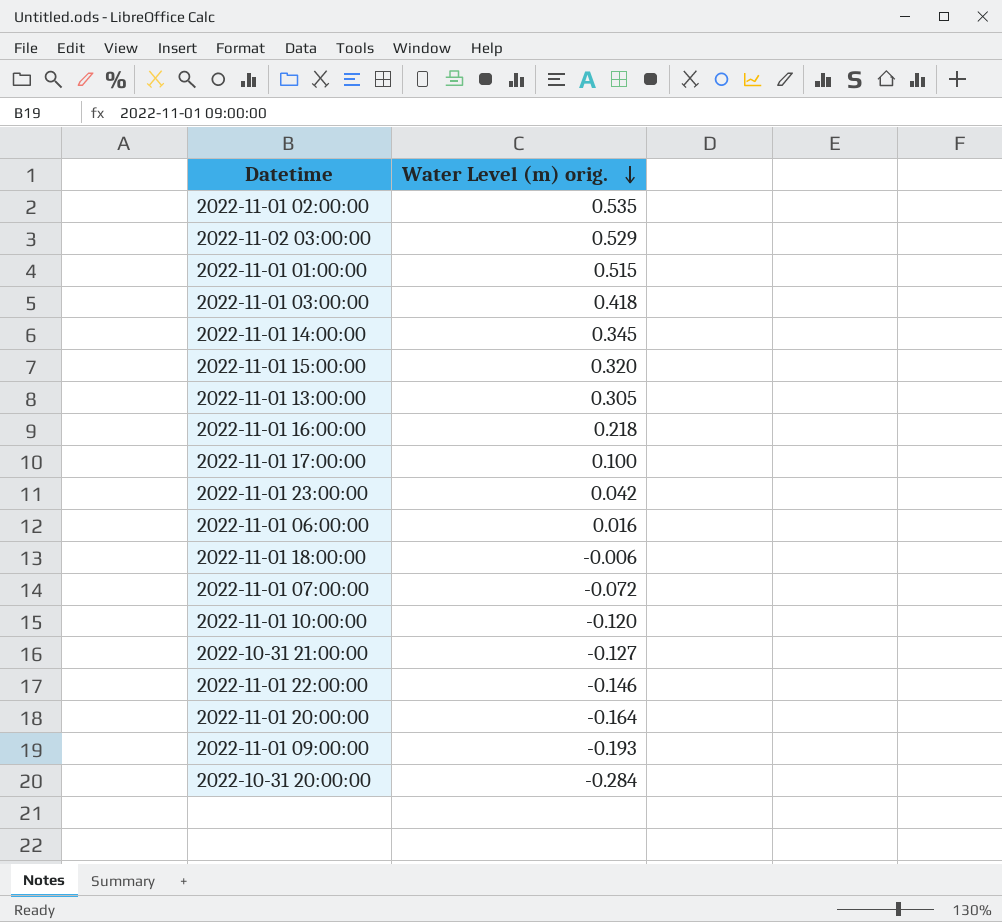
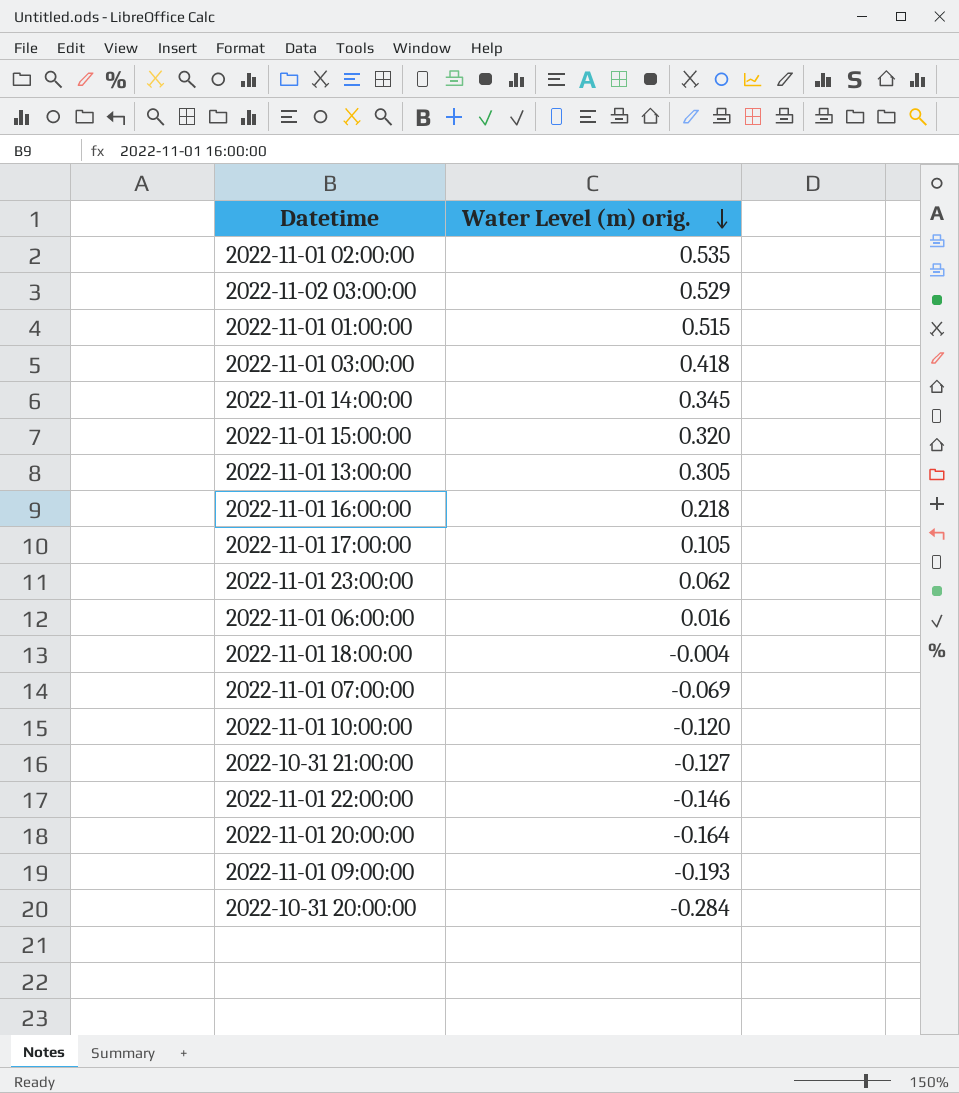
2022-11-01 17:00:00 | Water Level (m) orig.: 0.100 -> 0.105
2022-11-01 23:00:00 | Water Level (m) orig.: 0.042 -> 0.062
2022-11-01 18:00:00 | Water Level (m) orig.: -0.006 -> -0.004
2022-11-01 07:00:00 | Water Level (m) orig.: -0.072 -> -0.069

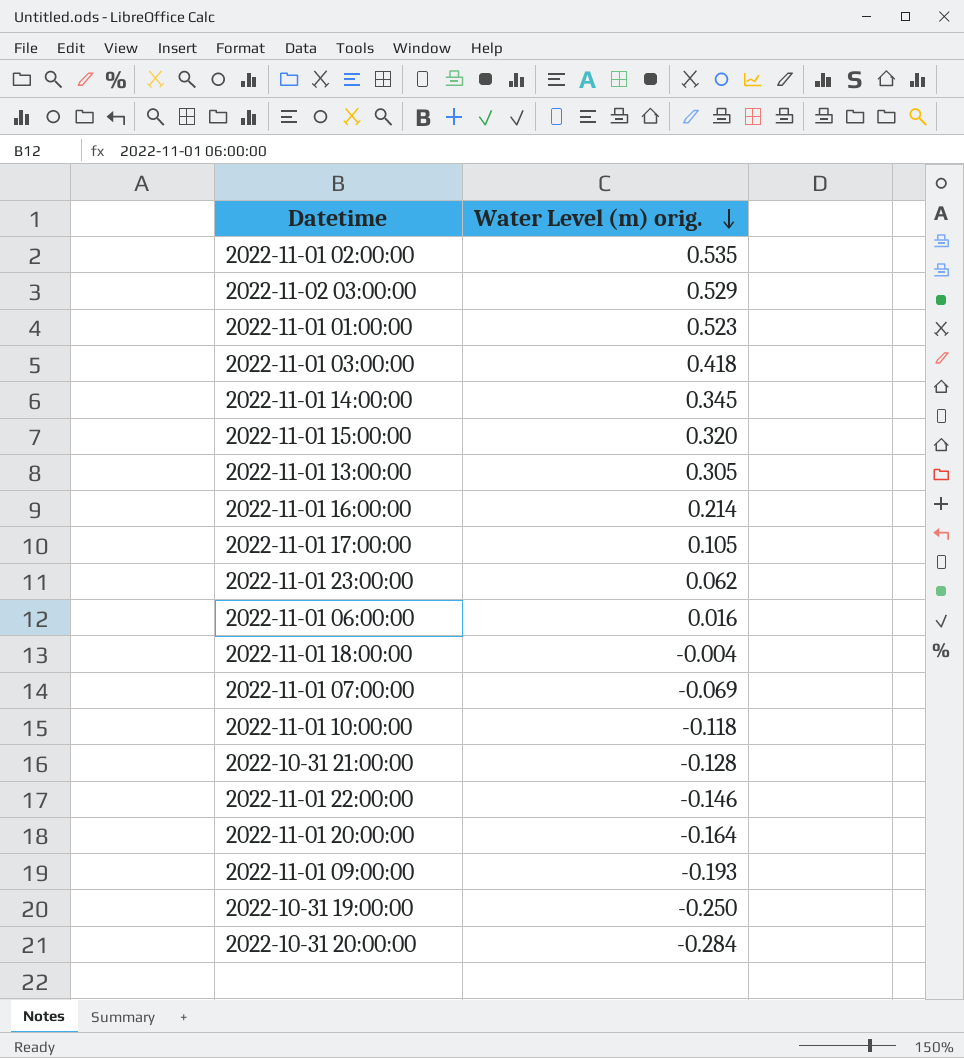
2022-11-01 01:00:00 | Water Level (m) orig.: 0.515 -> 0.523
2022-11-01 16:00:00 | Water Level (m) orig.: 0.218 -> 0.214
2022-11-01 10:00:00 | Water Level (m) orig.: -0.120 -> -0.118
2022-10-31 21:00:00 | Water Level (m) orig.: -0.127 -> -0.128
row 2022-10-31 19:00:00: none -> -0.250

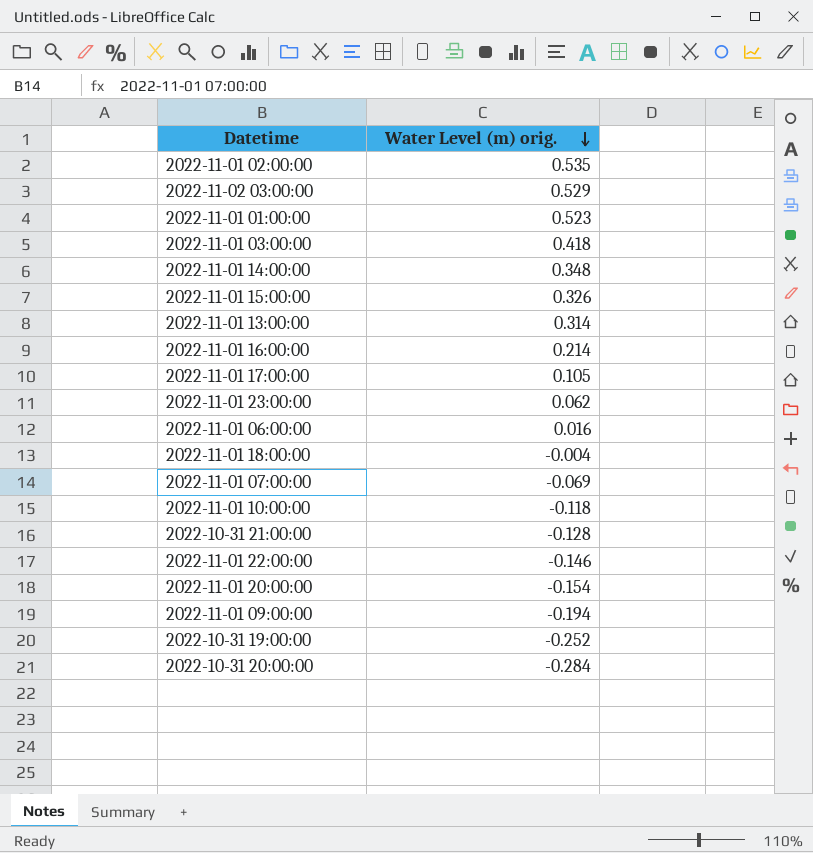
2022-11-01 14:00:00 | Water Level (m) orig.: 0.345 -> 0.348
2022-11-01 15:00:00 | Water Level (m) orig.: 0.320 -> 0.326
2022-11-01 13:00:00 | Water Level (m) orig.: 0.305 -> 0.314
2022-11-01 20:00:00 | Water Level (m) orig.: -0.164 -> -0.154
2022-11-01 09:00:00 | Water Level (m) orig.: -0.193 -> -0.194
2022-10-31 19:00:00 | Water Level (m) orig.: -0.250 -> -0.252

